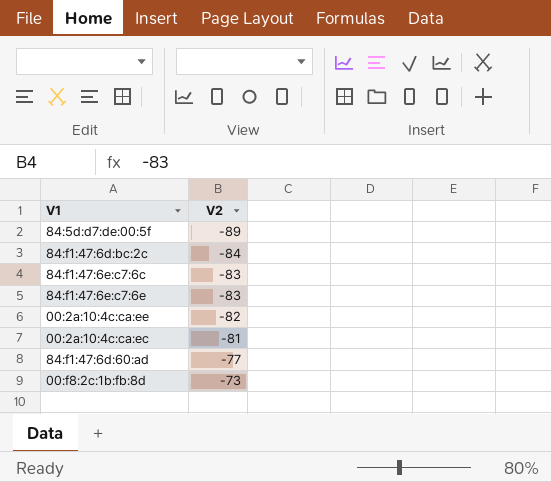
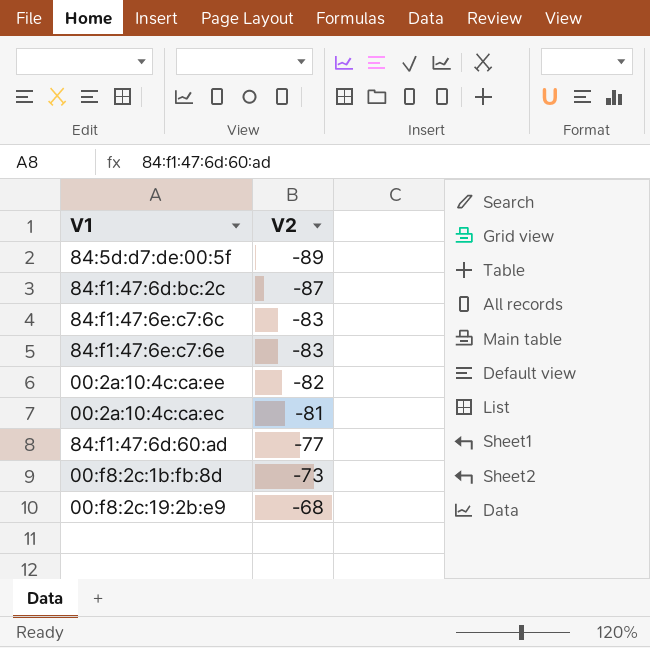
84:f1:47:6d:bc:2c | V2: -84 -> -87
row 00:f8:2c:19:2b:e9: none -> -68

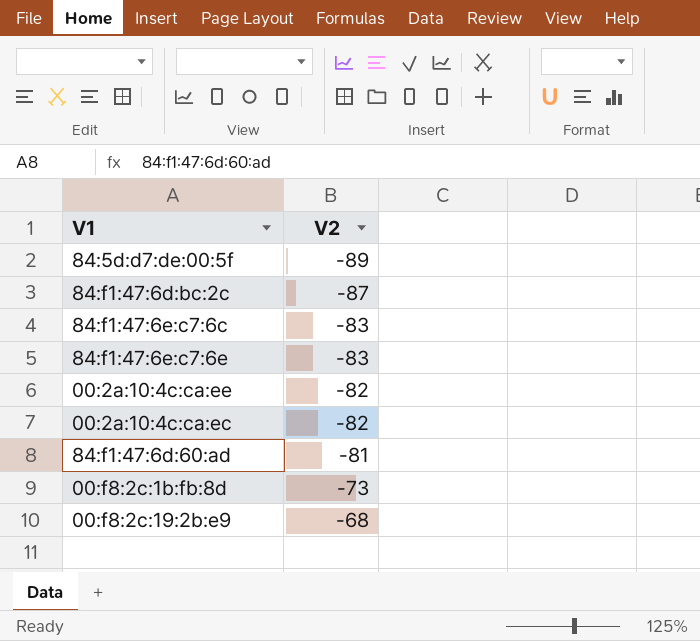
00:2a:10:4c:ca:ec | V2: -81 -> -82
84:f1:47:6d:60:ad | V2: -77 -> -81

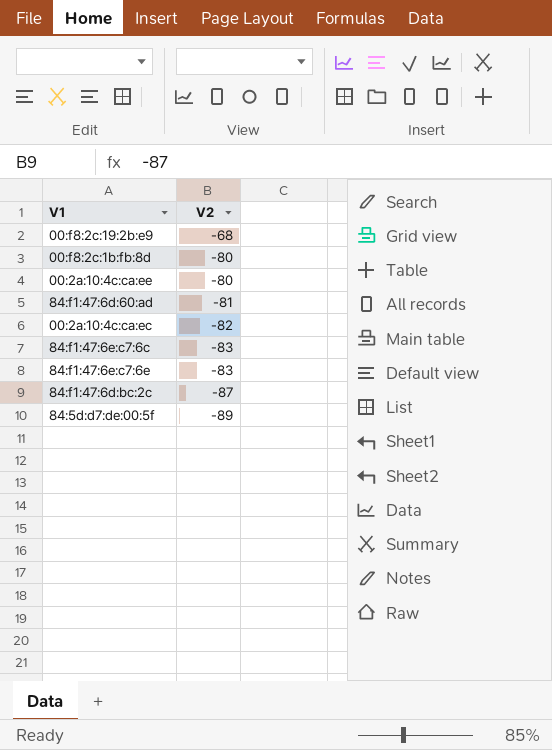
row order: V2 ascending -> V2 descending
00:f8:2c:1b:fb:8d | V2: -73 -> -80
00:2a:10:4c:ca:ee | V2: -82 -> -80

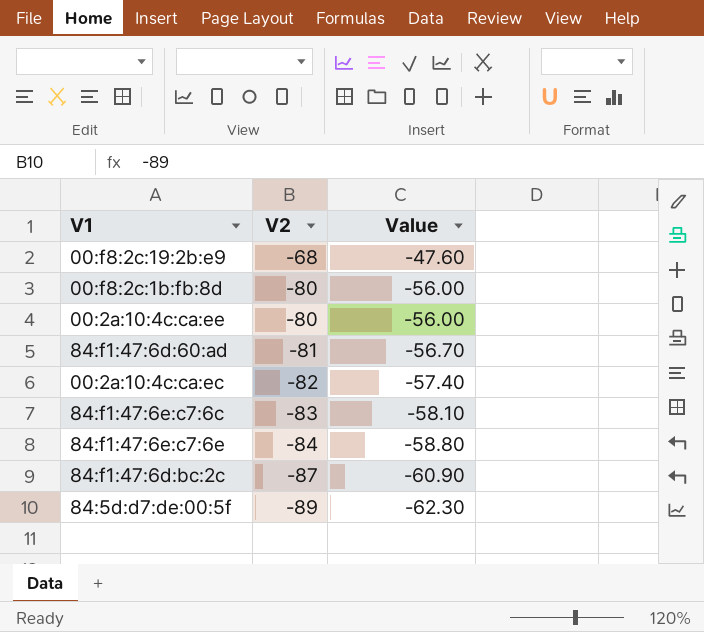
column Value | formula: none -> [V2] * 0.7
84:f1:47:6e:c7:6e | V2: -83 -> -84

